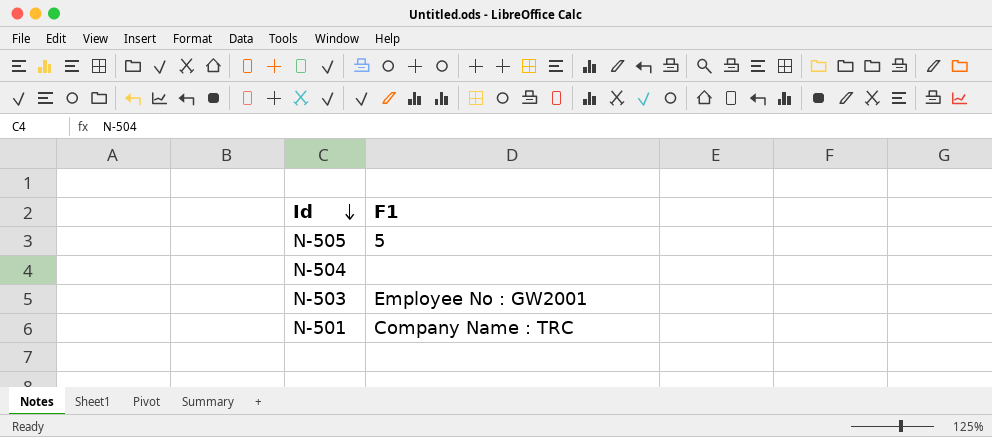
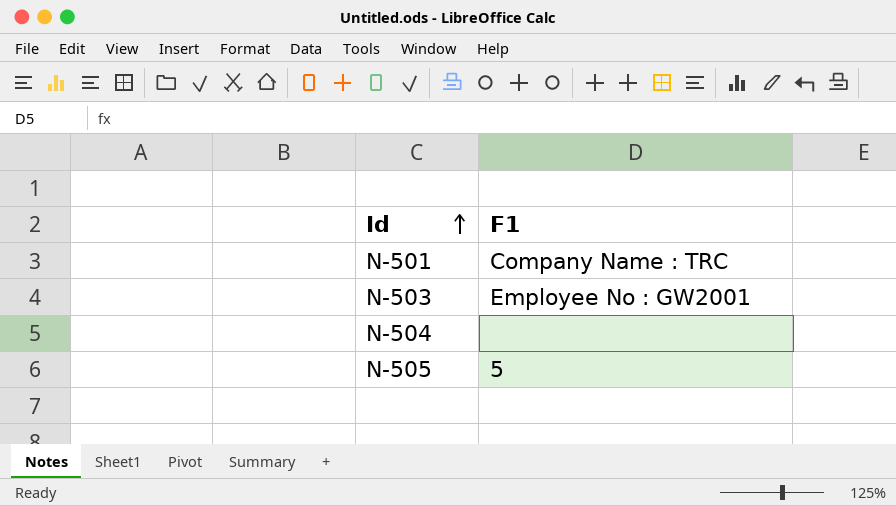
row order: Id descending -> Id ascending

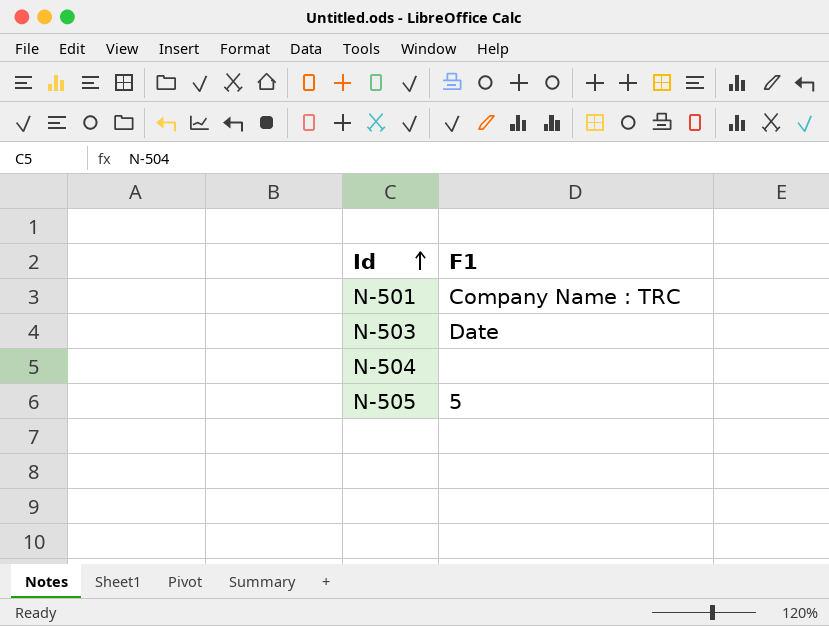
N-503 | F1: Employee No : GW2001 -> Date

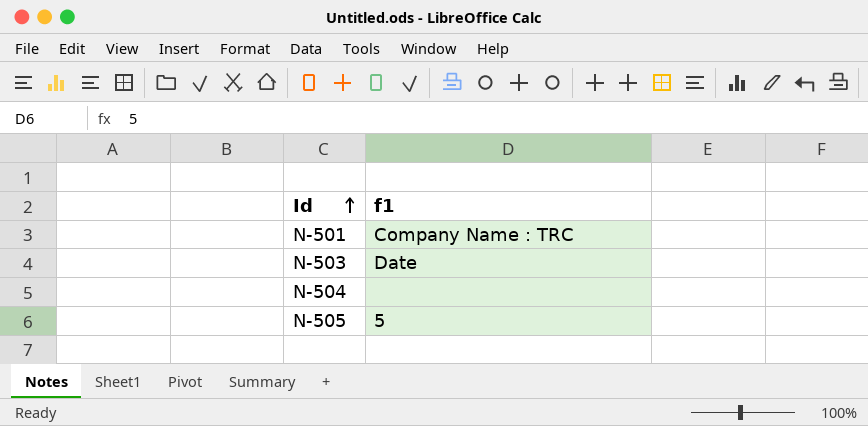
column name: F1 -> f1

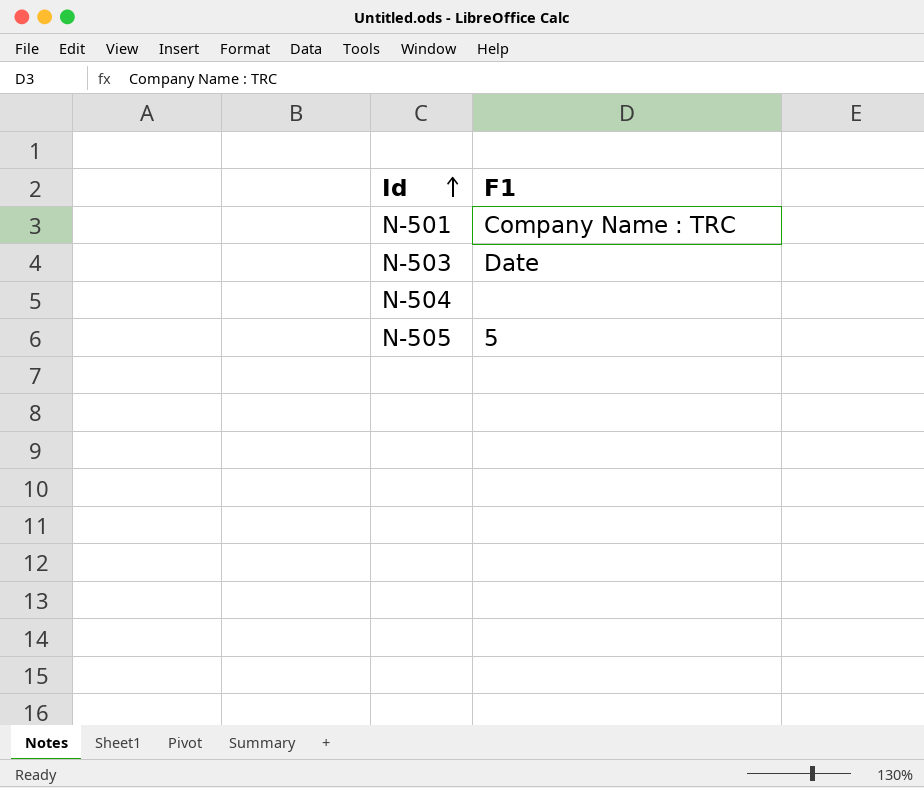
column name: f1 -> F1

